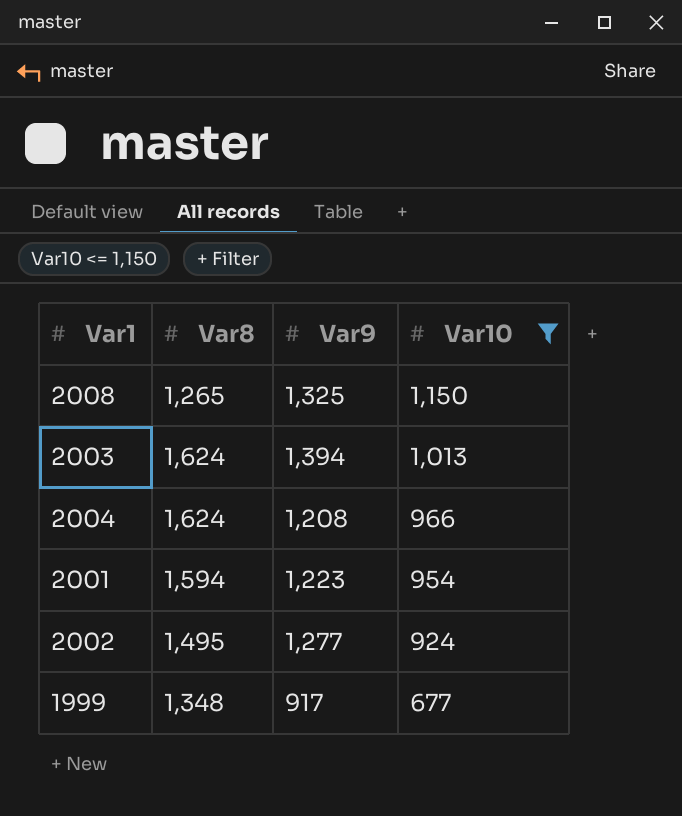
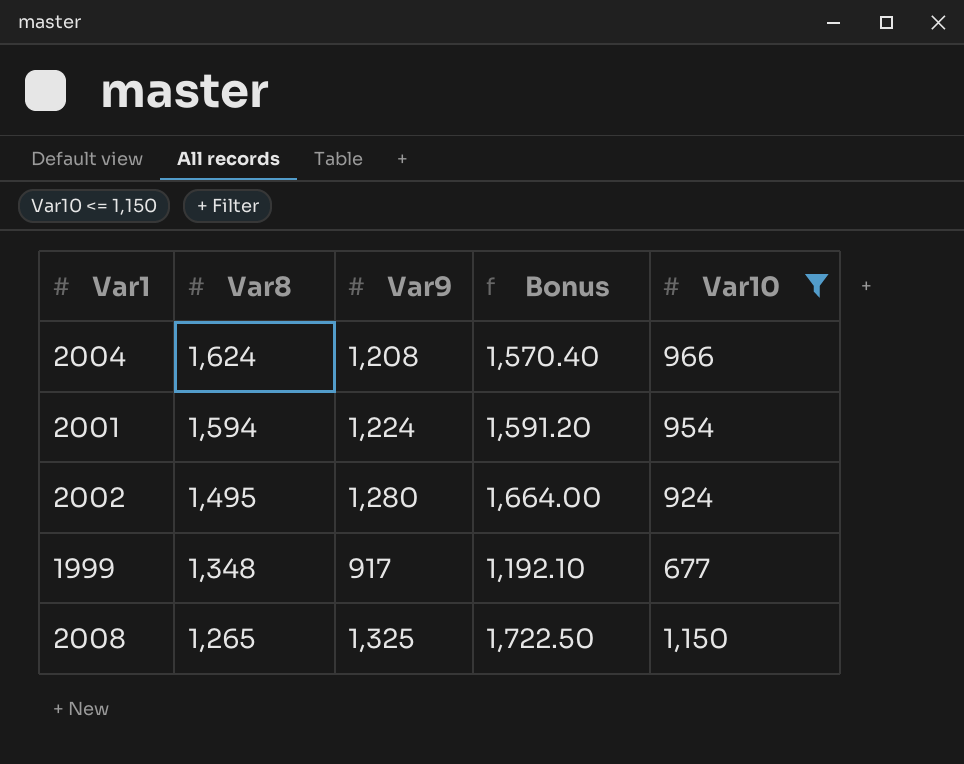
row order: Var10 descending -> Var8 descending
column Bonus | formula: none -> [Var9] * 1.3
row 2003: 1,624 | 1,394 | 1,013 -> none
2001 | Var9: 1,223 -> 1,224
2002 | Var9: 1,277 -> 1,280

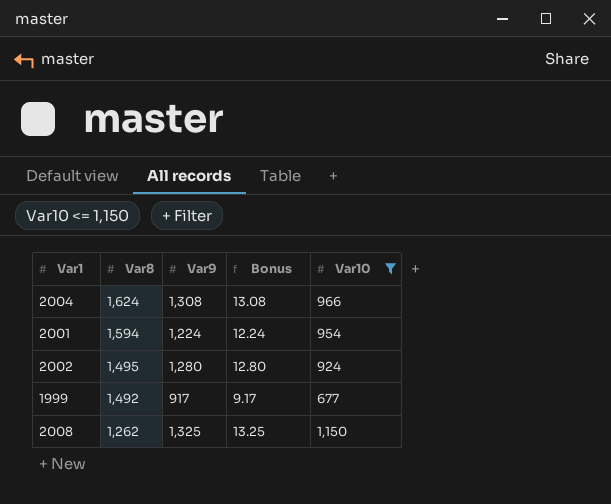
column Bonus | formula: [Var9] * 1.3 -> [Var9] * 0.01
2004 | Var9: 1,208 -> 1,308
1999 | Var8: 1,348 -> 1,492
2008 | Var8: 1,265 -> 1,262

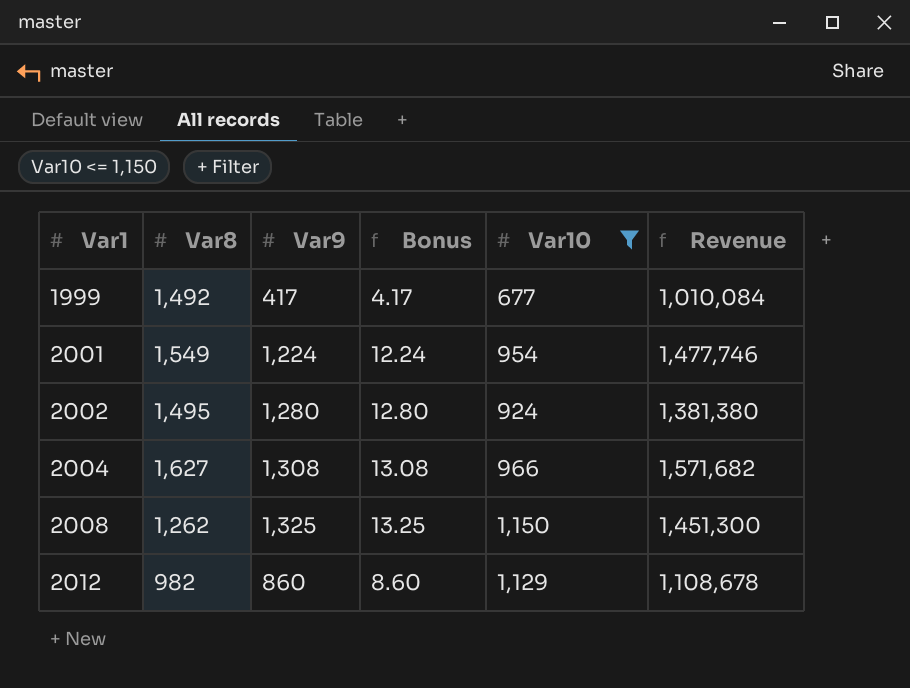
row order: Var8 descending -> Var1 ascending
column Revenue | formula: none -> [Var8] * [Var10]
1999 | Var9: 917 -> 417
1999 | Bonus: 9.17 -> 4.17
2001 | Var8: 1,594 -> 1,549
2004 | Var8: 1,624 -> 1,627
row 2012: none -> 982 | 860 | 8.60 | 1,129 | 1,108,678

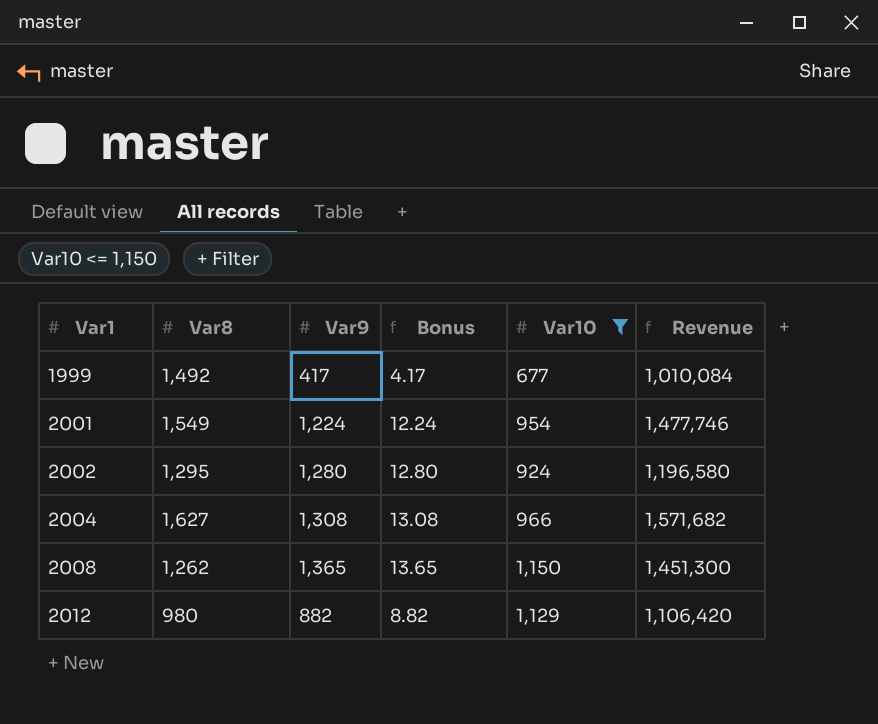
2002 | Var8: 1,495 -> 1,295
2002 | Revenue: 1,381,380 -> 1,196,580
2008 | Var9: 1,325 -> 1,365
2008 | Bonus: 13.25 -> 13.65
2012 | Var8: 982 -> 980
2012 | Var9: 860 -> 882
2012 | Bonus: 8.60 -> 8.82
2012 | Revenue: 1,108,678 -> 1,106,420

